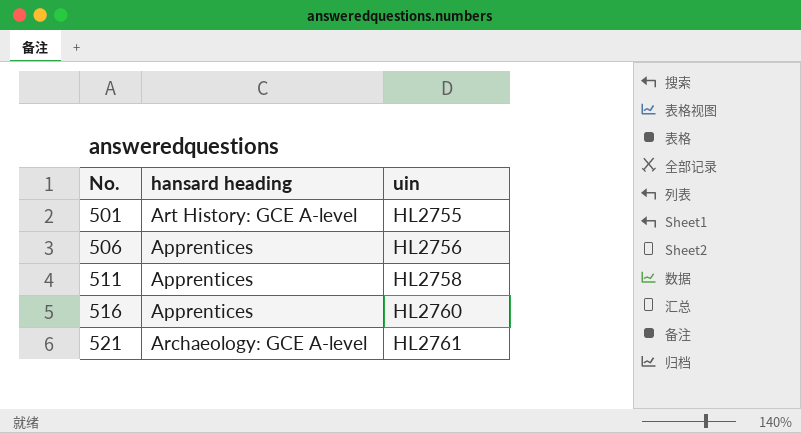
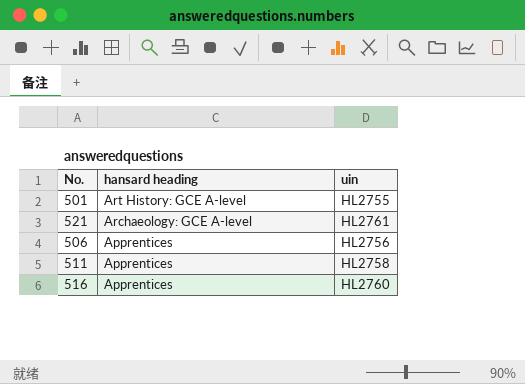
row order: No. ascending -> hansard heading descending

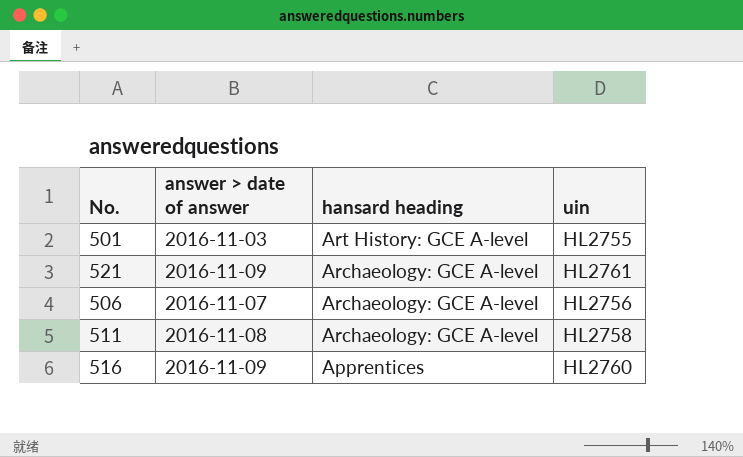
column answer > date of answer | position: none -> 2
506 | hansard heading: Apprentices -> Archaeology: GCE A-level
511 | hansard heading: Apprentices -> Archaeology: GCE A-level

